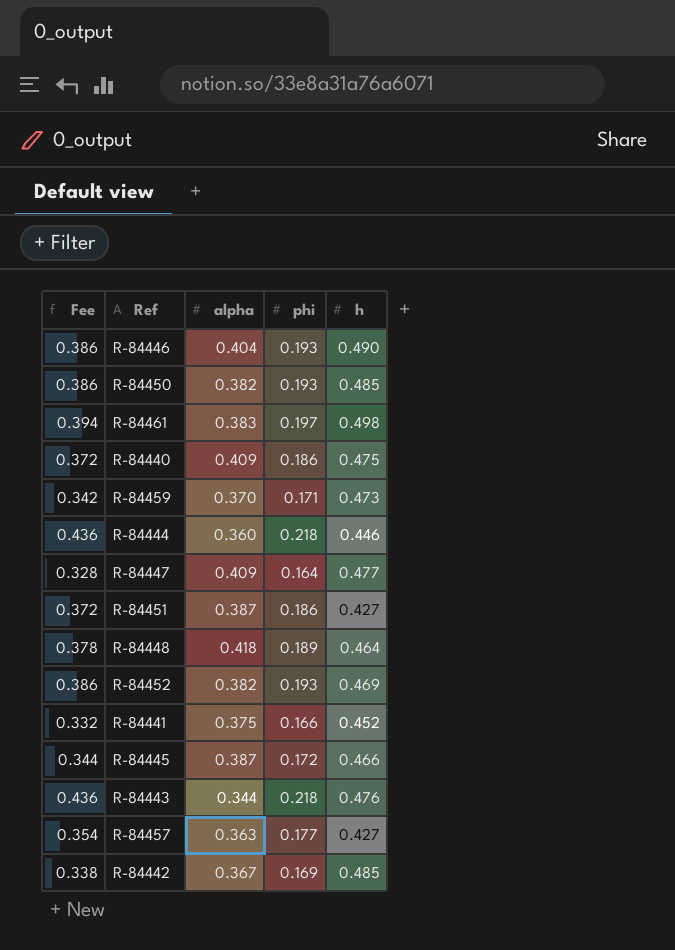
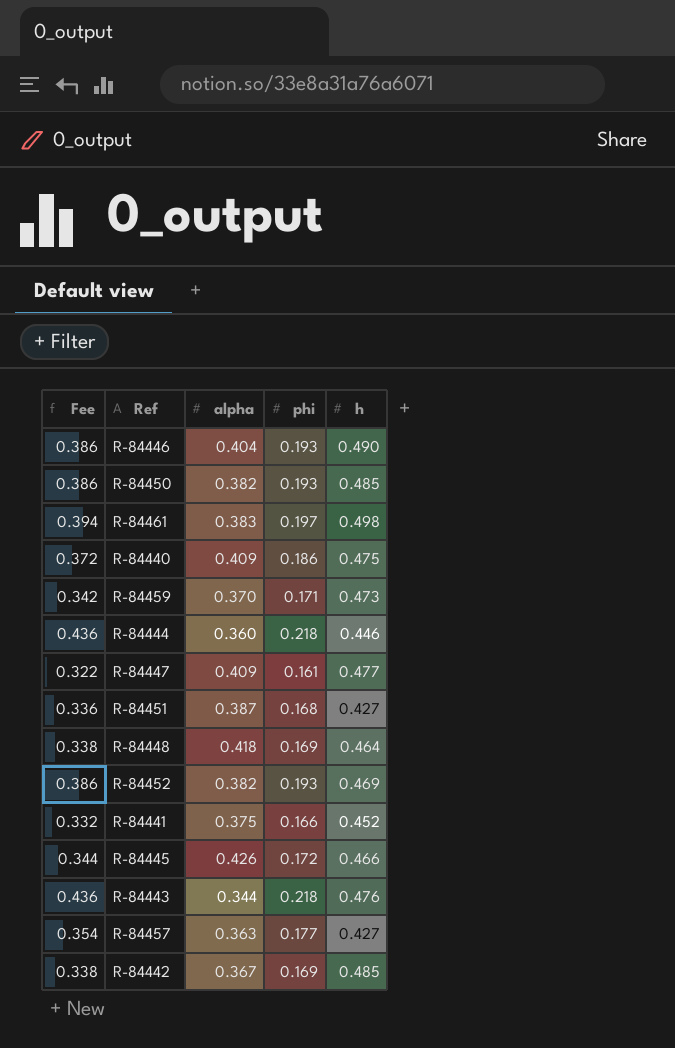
R-84447 | Fee: 0.328 -> 0.322
R-84447 | phi: 0.164 -> 0.161
R-84451 | Fee: 0.372 -> 0.336
R-84451 | phi: 0.186 -> 0.168
R-84448 | Fee: 0.378 -> 0.338
R-84448 | phi: 0.189 -> 0.169
R-84445 | alpha: 0.387 -> 0.426

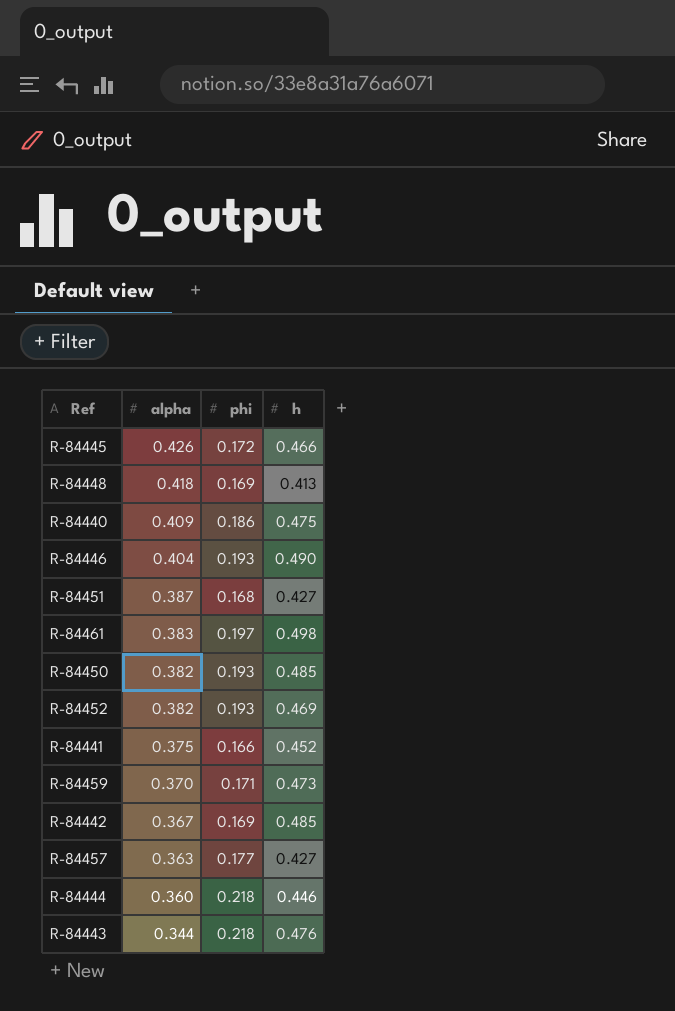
row order: none -> alpha descending
column Fee | formula: [phi] * 2 -> none
row R-84447: 0.322 | 0.409 | 0.161 | 0.477 -> none
R-84448 | h: 0.464 -> 0.413

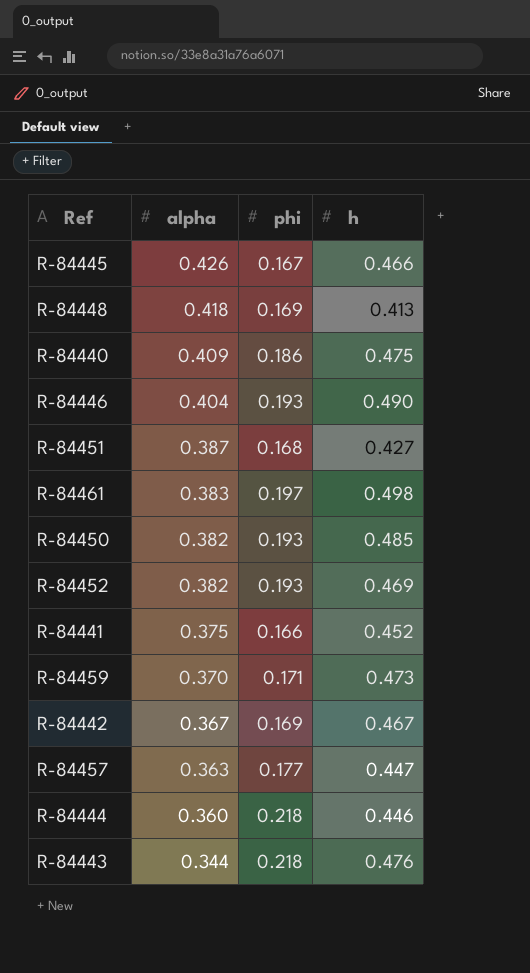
R-84445 | phi: 0.172 -> 0.167
R-84442 | h: 0.485 -> 0.467
R-84457 | h: 0.427 -> 0.447

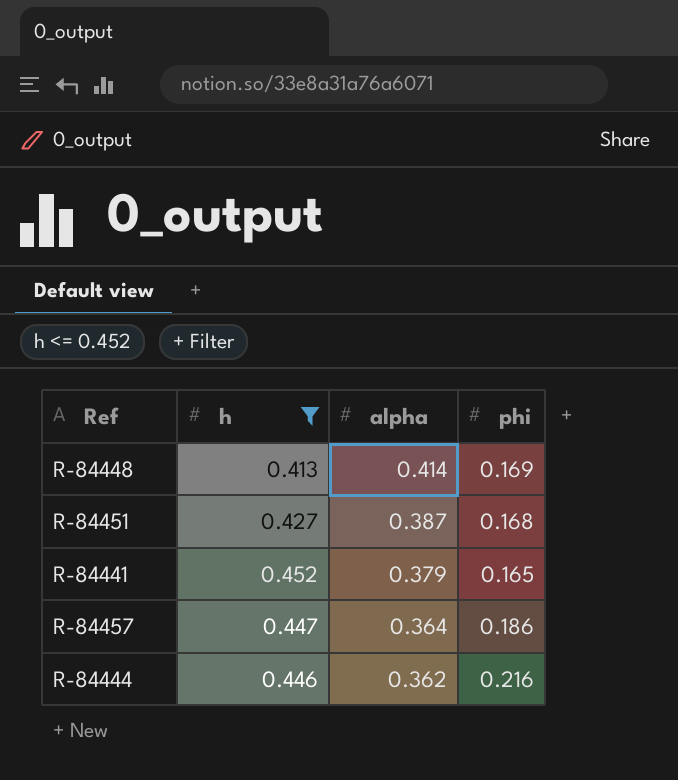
filter: none -> h <= 0.452
column h | position: 4 -> 2
R-84448 | alpha: 0.418 -> 0.414
R-84441 | alpha: 0.375 -> 0.379
R-84441 | phi: 0.166 -> 0.165
R-84457 | alpha: 0.363 -> 0.364
R-84457 | phi: 0.177 -> 0.186
R-84444 | alpha: 0.360 -> 0.362
R-84444 | phi: 0.218 -> 0.216

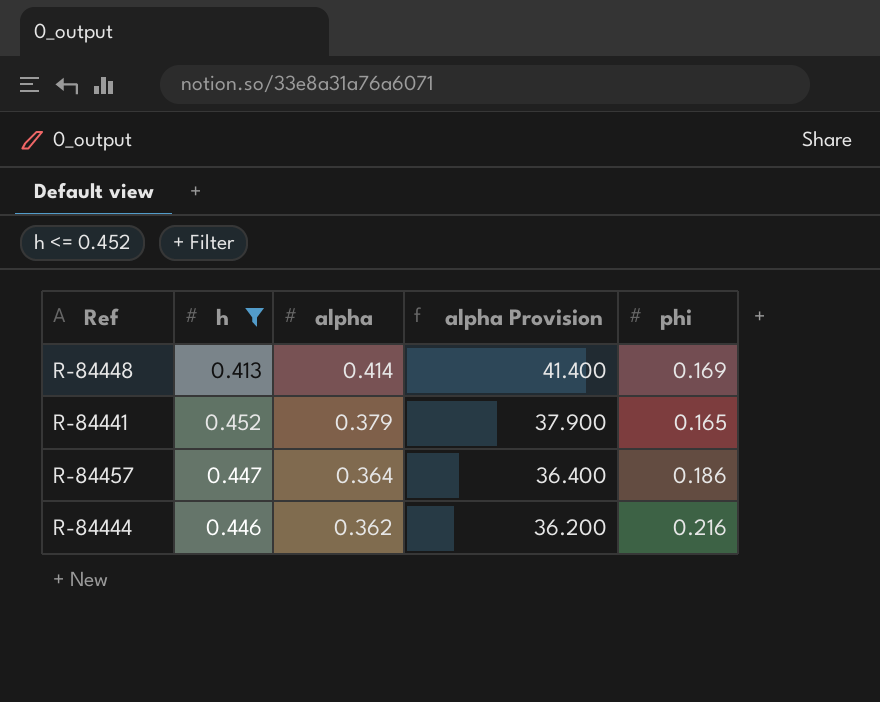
column alpha Provision | formula: none -> [alpha] * 100
row R-84451: 0.427 | 0.387 | 0.168 -> none

